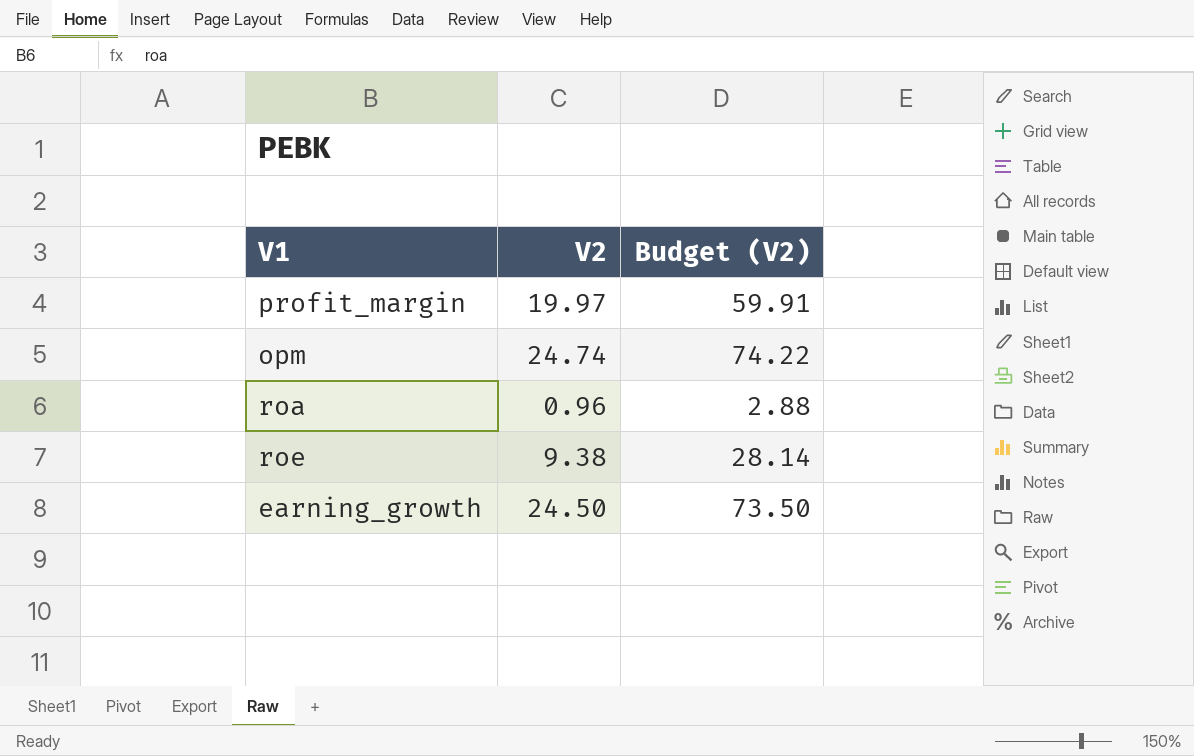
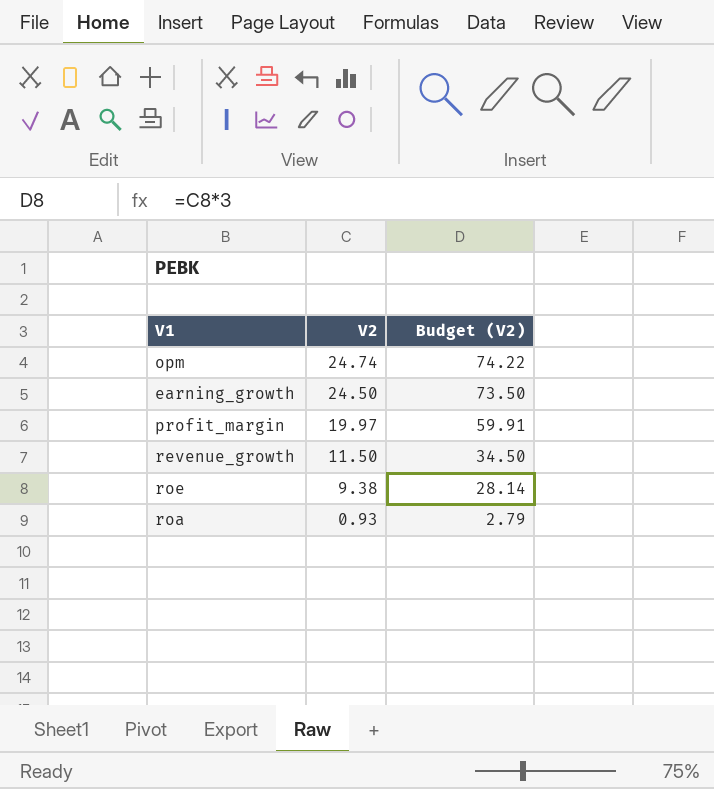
row order: none -> V2 descending
row revenue_growth: none -> 11.50 | 34.50
roa | V2: 0.96 -> 0.93
roa | Budget (V2): 2.88 -> 2.79

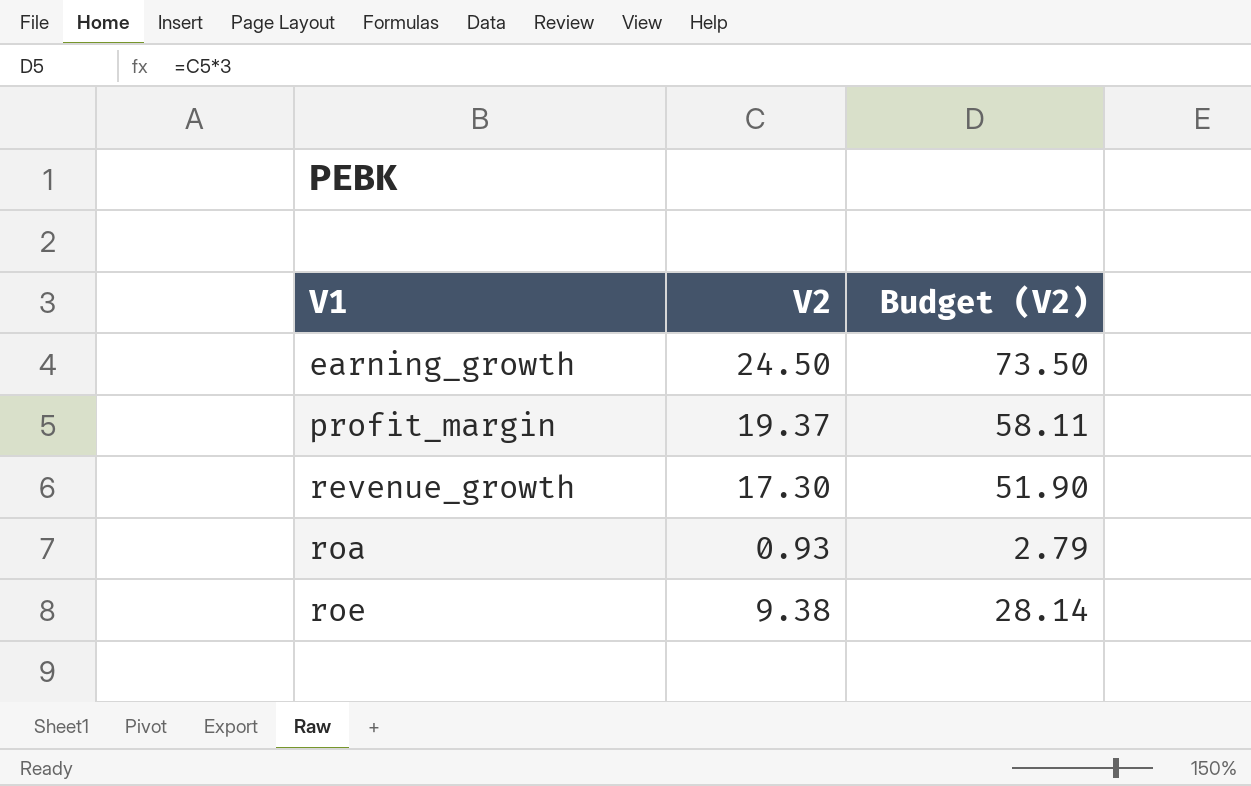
row order: V2 descending -> V1 ascending
row opm: 24.74 | 74.22 -> none
profit_margin | V2: 19.97 -> 19.37
profit_margin | Budget (V2): 59.91 -> 58.11
revenue_growth | V2: 11.50 -> 17.30
revenue_growth | Budget (V2): 34.50 -> 51.90

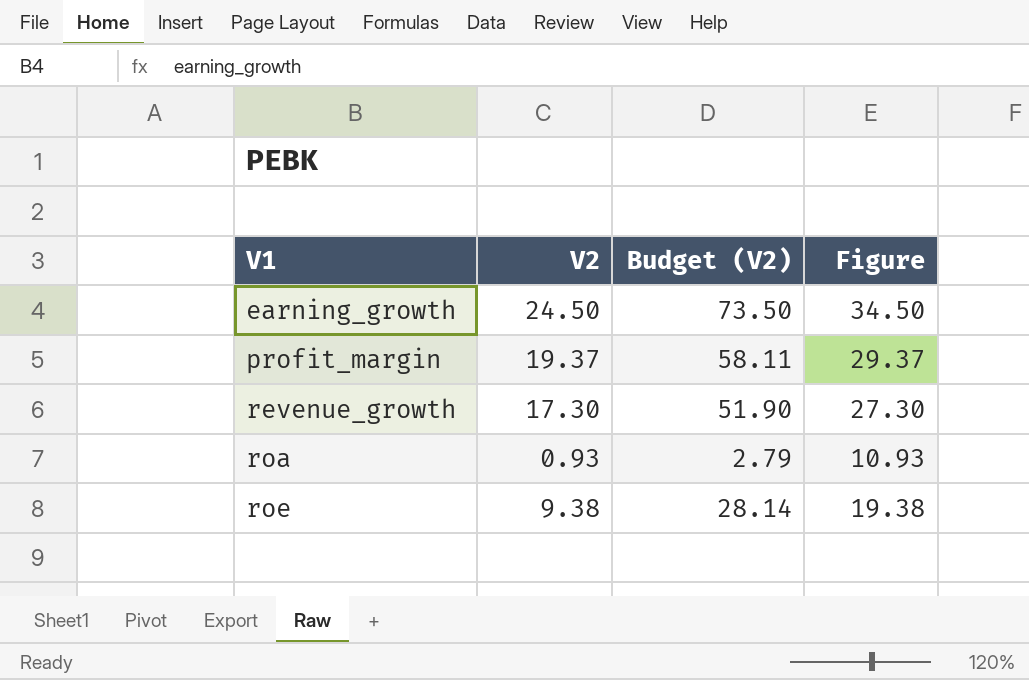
column Figure | formula: none -> [V2] + 10

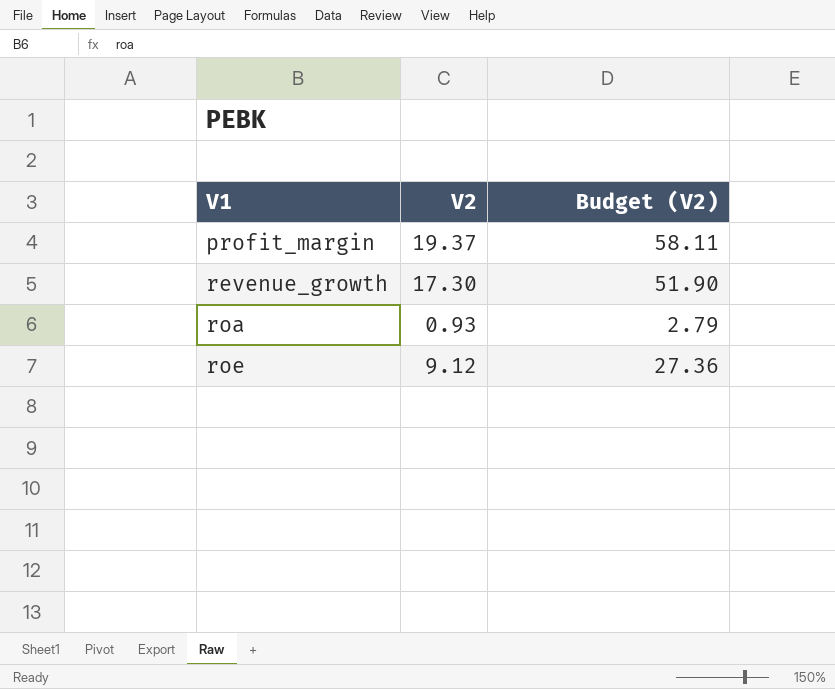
column Figure | formula: [V2] + 10 -> none
row earning_growth: 24.50 | 73.50 | 34.50 -> none
roe | V2: 9.38 -> 9.12
roe | Budget (V2): 28.14 -> 27.36

